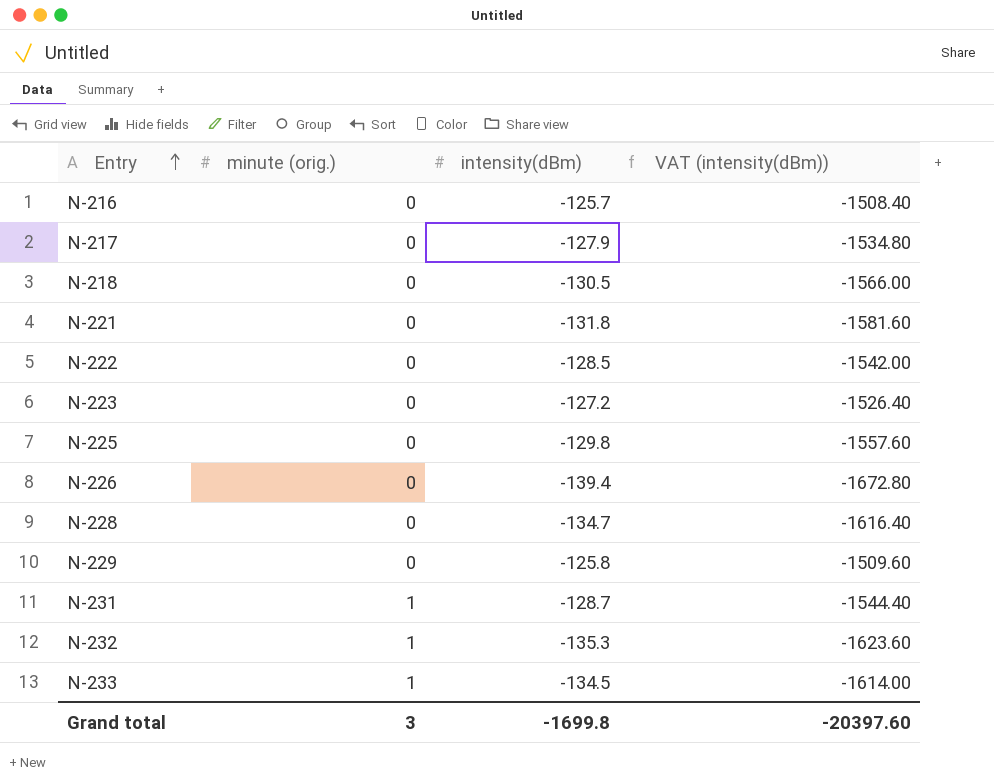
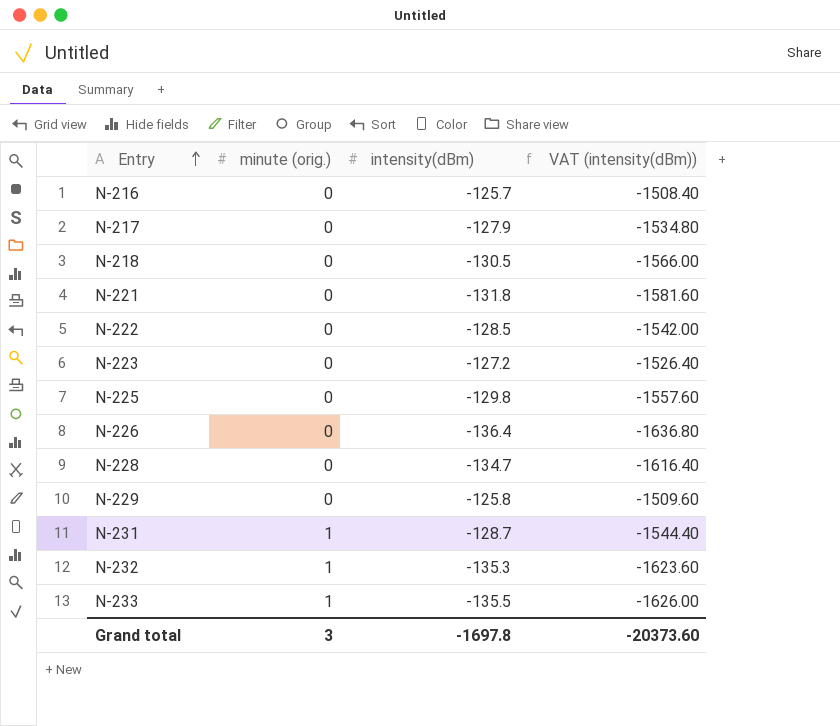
N-226 | intensity(dBm): -139.4 -> -136.4
N-226 | VAT (intensity(dBm)): -1672.80 -> -1636.80
N-233 | intensity(dBm): -134.5 -> -135.5
N-233 | VAT (intensity(dBm)): -1614.00 -> -1626.00
Grand total | intensity(dBm): -1699.8 -> -1697.8
Grand total | VAT (intensity(dBm)): -20397.60 -> -20373.60

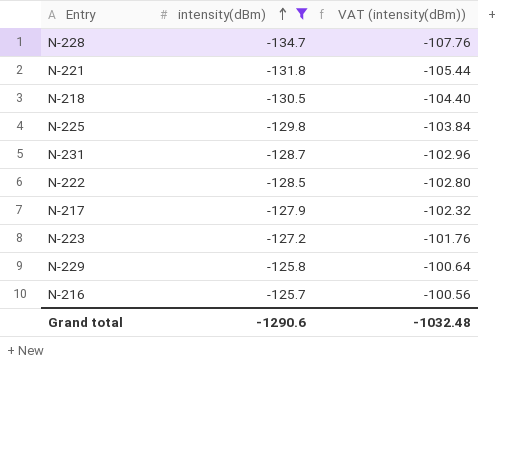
filter: none -> intensity(dBm) >= -134.7
row order: Entry ascending -> intensity(dBm) ascending
column minute (orig.) | position: 2 -> none
column VAT (intensity(dBm)) | formula: [intensity(dBm)] * 12 -> [intensity(dBm)] * 0.8
Grand total | intensity(dBm): -1697.8 -> -1290.6
Grand total | VAT (intensity(dBm)): -20373.60 -> -1032.48

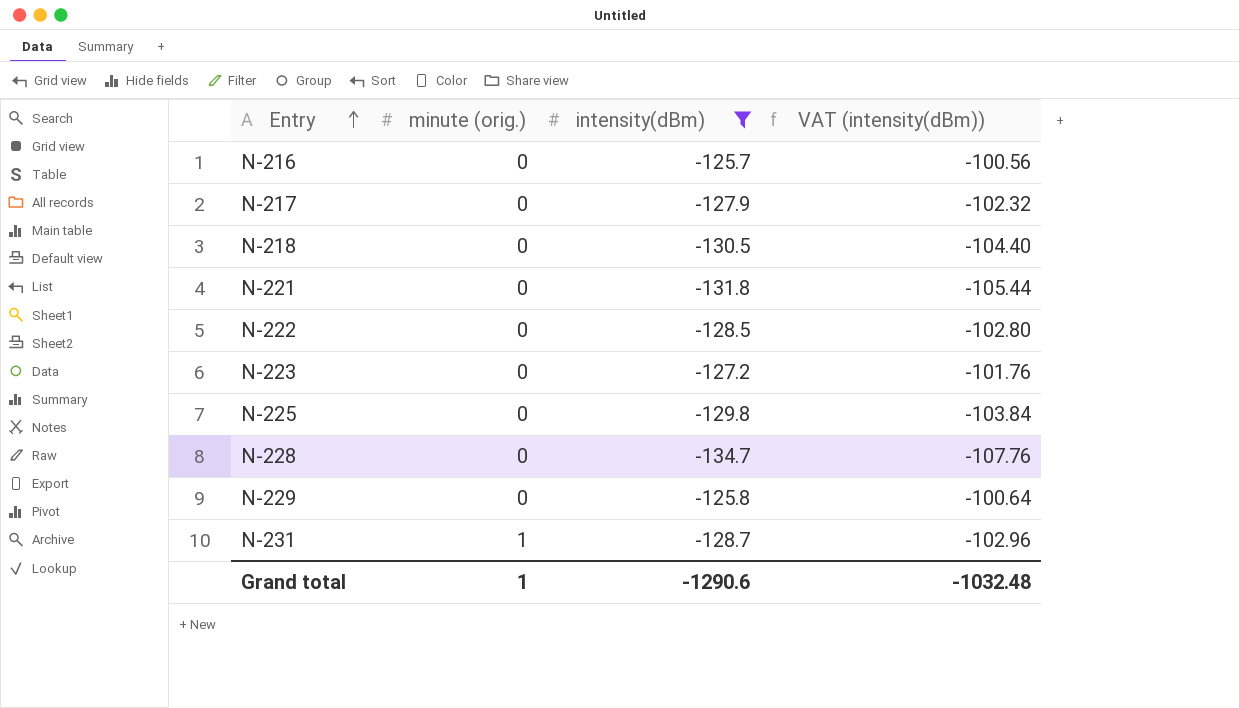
row order: intensity(dBm) ascending -> Entry ascending
column minute (orig.) | position: none -> 2

